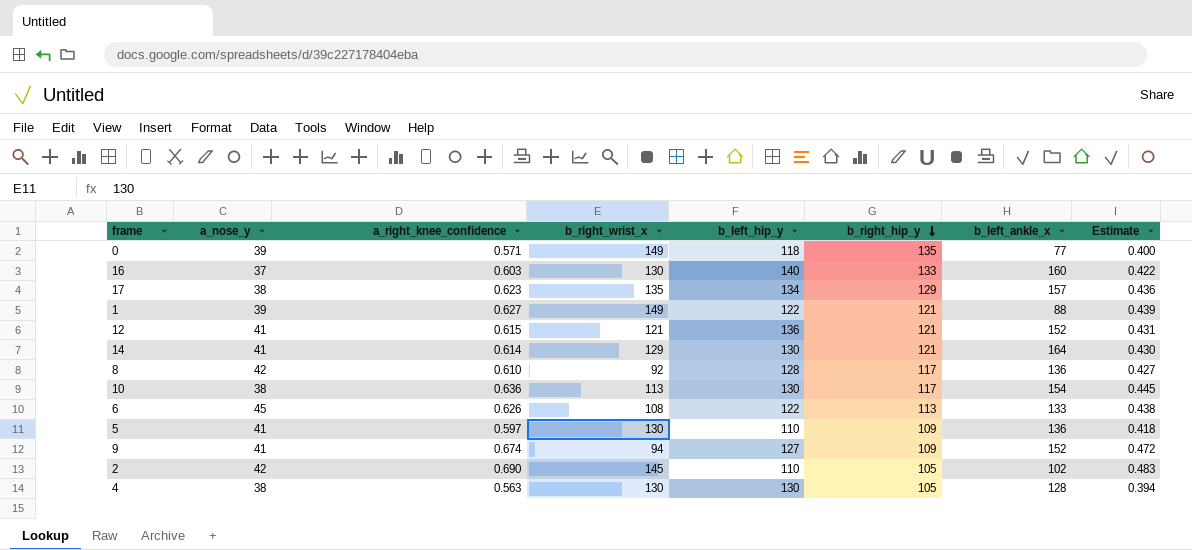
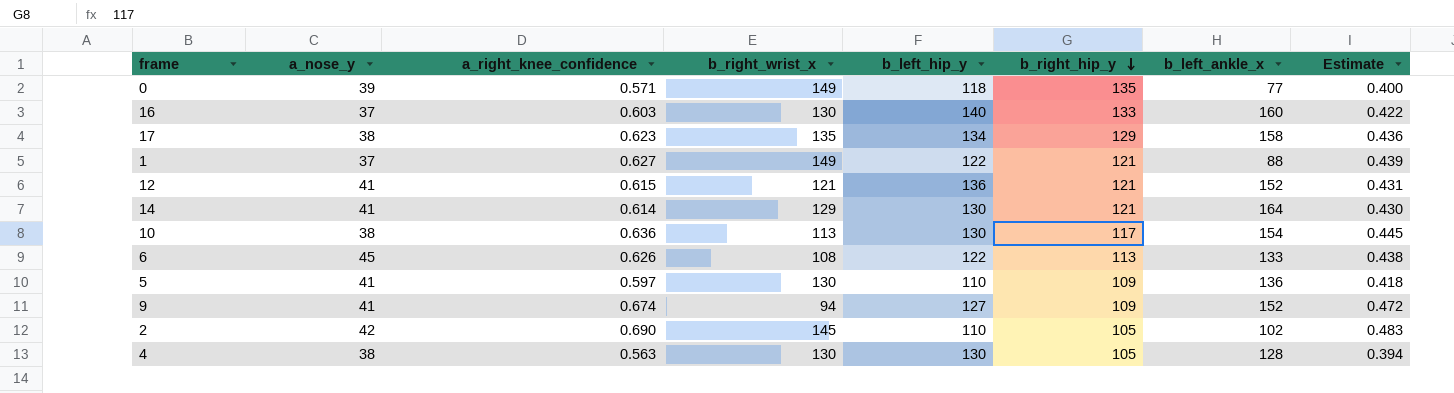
row 8: 42 | 0.610 | 92 | 128 | 117 | 136 | 0.427 -> none
17 | b_left_ankle_x: 157 -> 158
1 | a_nose_y: 39 -> 37

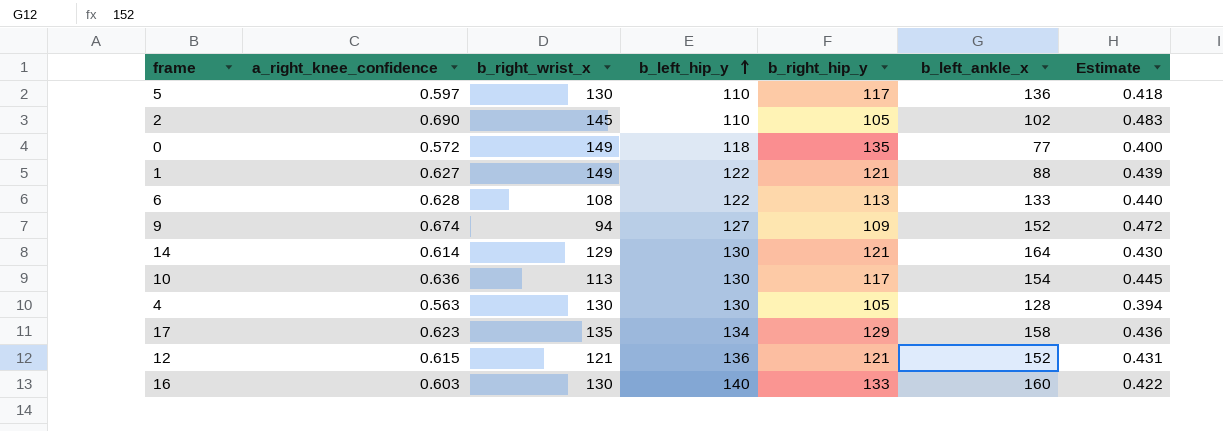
row order: b_right_hip_y descending -> b_left_hip_y ascending
column a_nose_y | position: 2 -> none
5 | b_right_hip_y: 109 -> 117
0 | a_right_knee_confidence: 0.571 -> 0.572
6 | a_right_knee_confidence: 0.626 -> 0.628
6 | Estimate: 0.438 -> 0.440

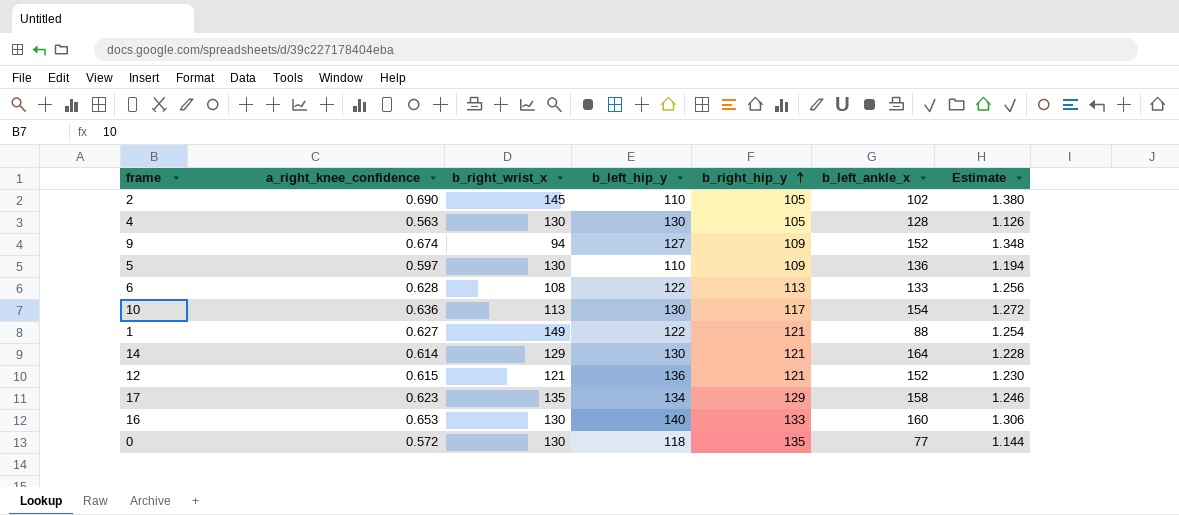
row order: b_left_hip_y ascending -> b_right_hip_y ascending
column Estimate | formula: [a_right_knee_confidence] * 0.7 -> [a_right_knee_confidence] * 2
5 | b_right_hip_y: 117 -> 109
16 | a_right_knee_confidence: 0.603 -> 0.653
0 | b_right_wrist_x: 149 -> 130

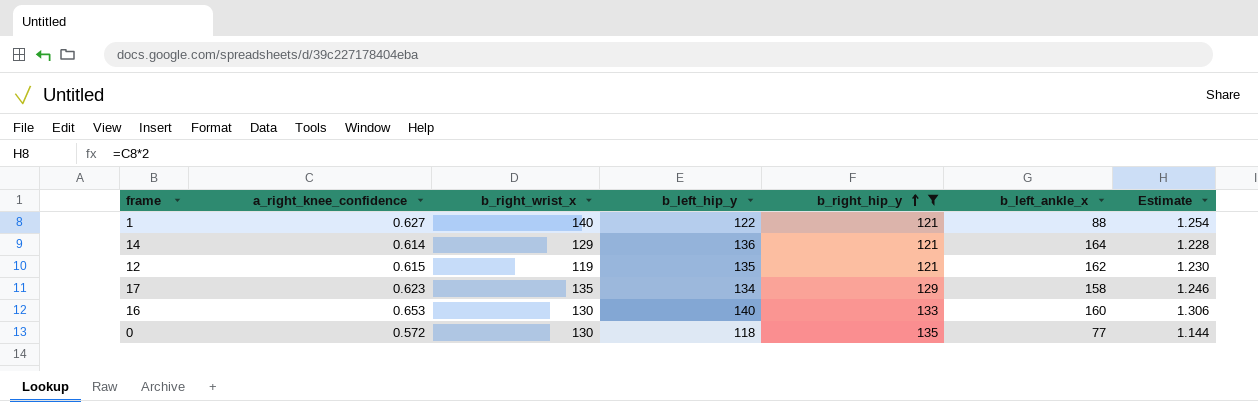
filter: none -> b_right_hip_y >= 121
1 | b_right_wrist_x: 149 -> 140
14 | b_left_hip_y: 130 -> 136
12 | b_right_wrist_x: 121 -> 119
12 | b_left_hip_y: 136 -> 135
12 | b_left_ankle_x: 152 -> 162

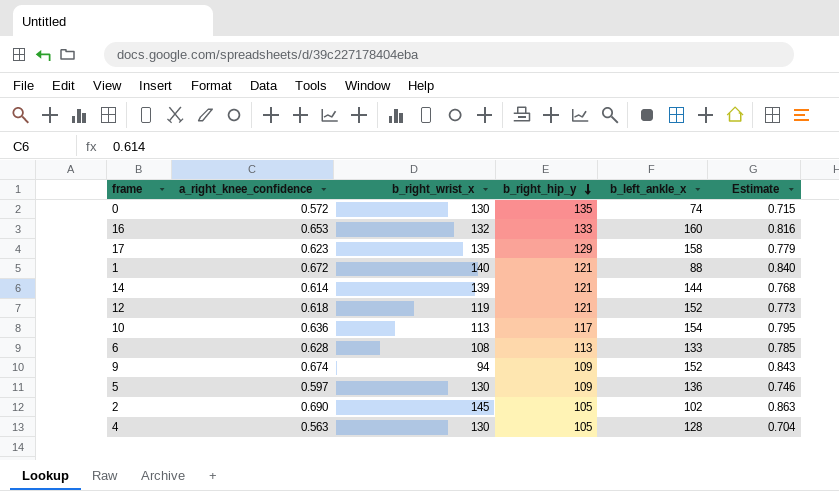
filter: b_right_hip_y >= 121 -> none
row order: b_right_hip_y ascending -> b_right_hip_y descending
column b_left_hip_y | position: 4 -> none
column Estimate | formula: [a_right_knee_confidence] * 2 -> [a_right_knee_confidence] * 1.25
0 | b_left_ankle_x: 77 -> 74
16 | b_right_wrist_x: 130 -> 132
1 | a_right_knee_confidence: 0.627 -> 0.672
14 | b_right_wrist_x: 129 -> 139
14 | b_left_ankle_x: 164 -> 144
12 | a_right_knee_confidence: 0.615 -> 0.618
12 | b_left_ankle_x: 162 -> 152

